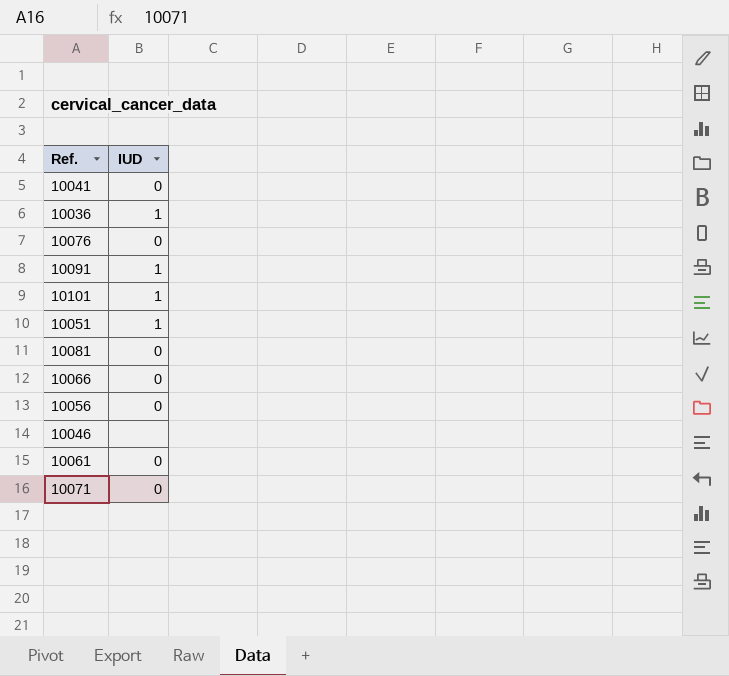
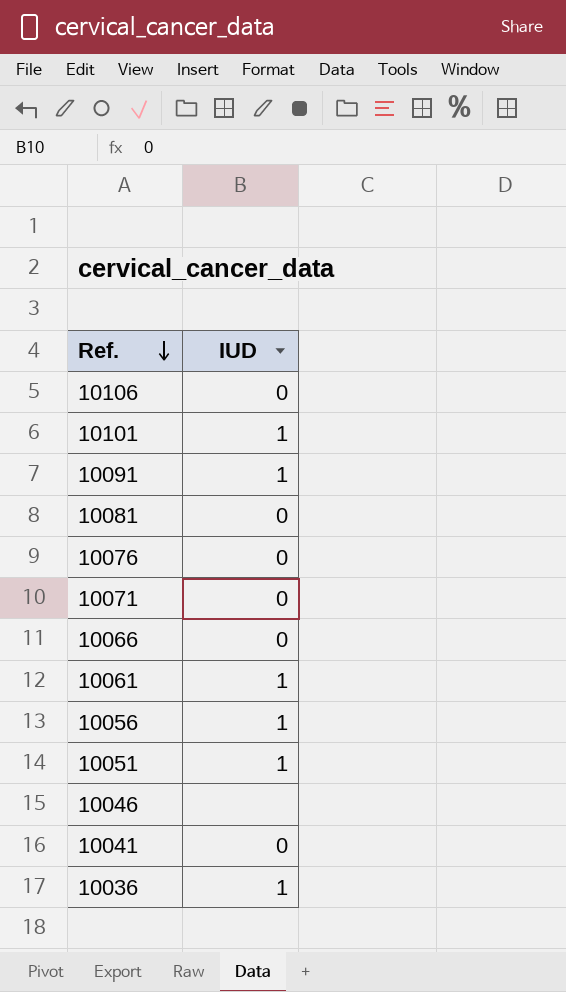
row order: none -> Ref. descending
row 10106: none -> 0
10061 | IUD: 0 -> 1
10056 | IUD: 0 -> 1

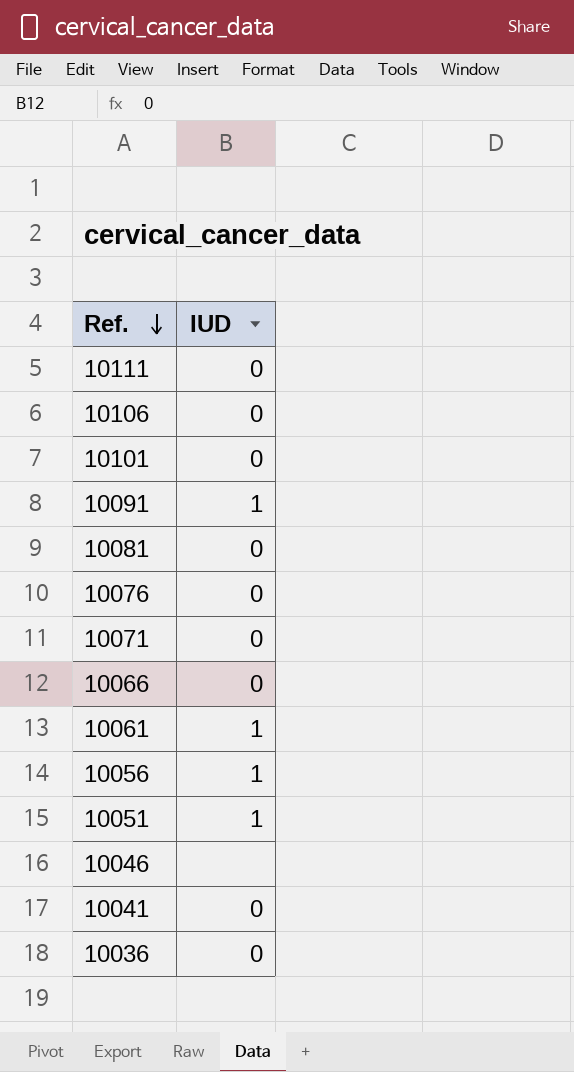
row 10111: none -> 0
10101 | IUD: 1 -> 0
10036 | IUD: 1 -> 0

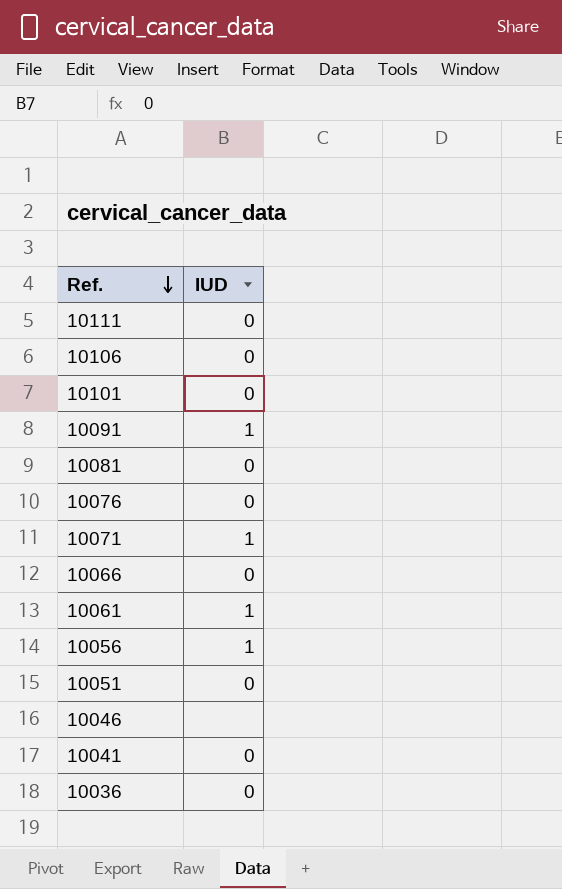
10071 | IUD: 0 -> 1
10051 | IUD: 1 -> 0

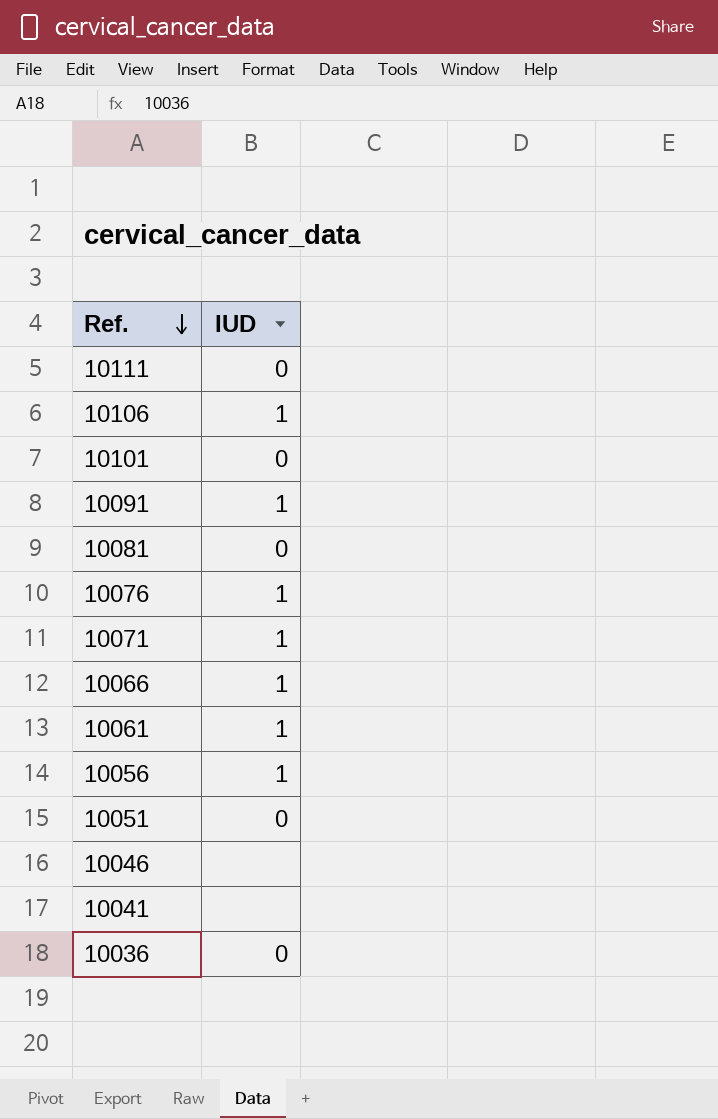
10106 | IUD: 0 -> 1
10076 | IUD: 0 -> 1
10066 | IUD: 0 -> 1
10041 | IUD: 0 -> none

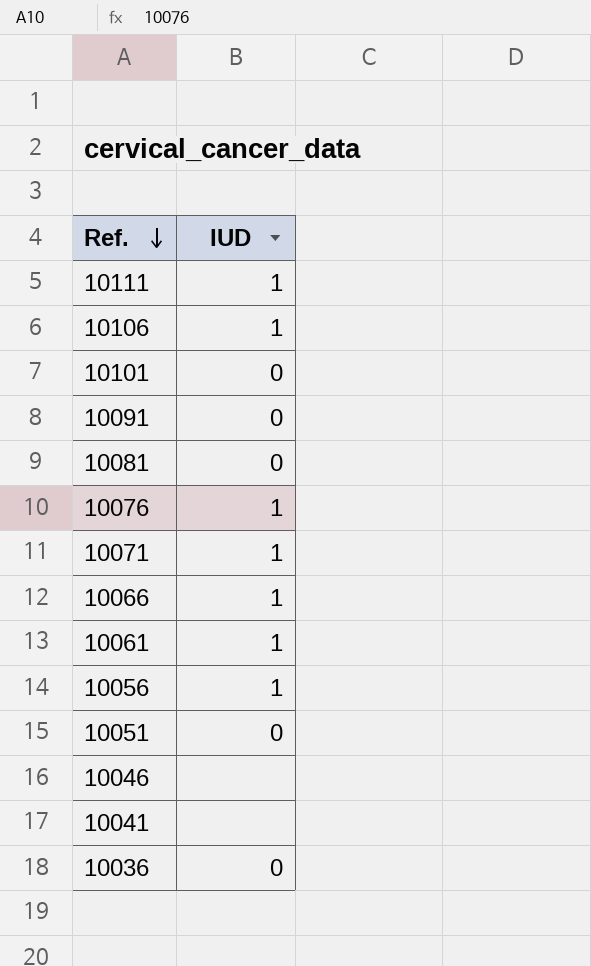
10111 | IUD: 0 -> 1
10091 | IUD: 1 -> 0

